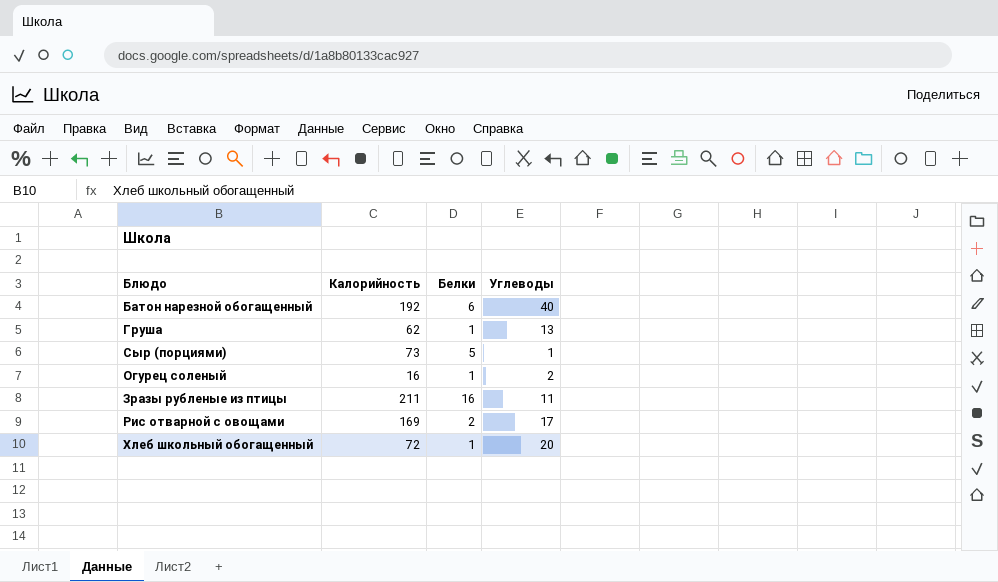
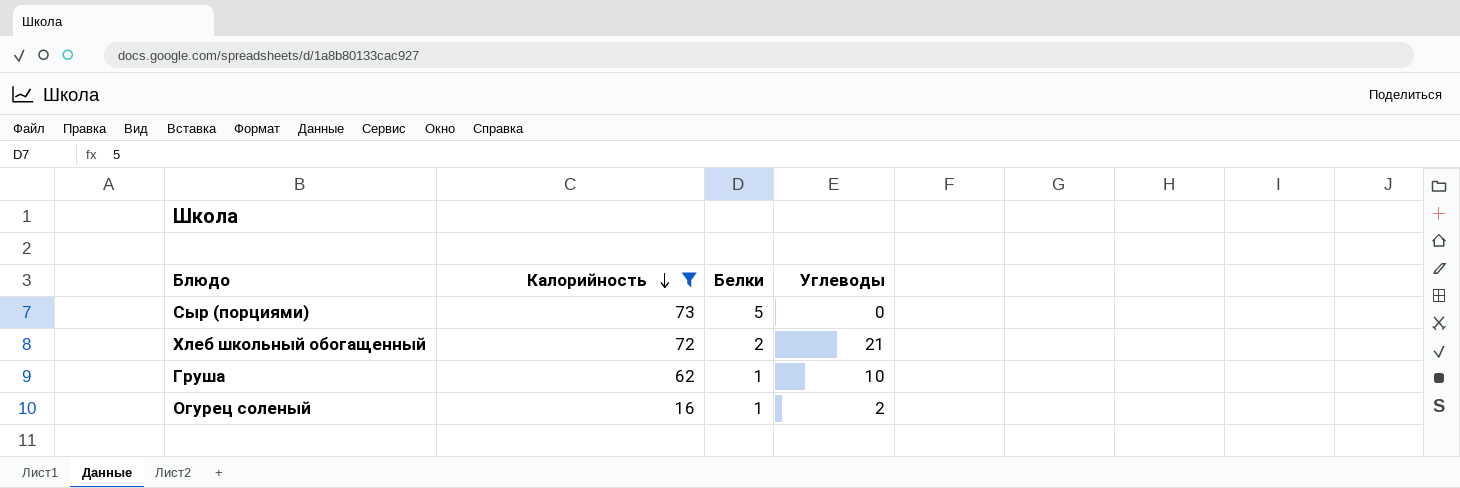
filter: none -> Калорийность <= 73
row order: none -> Калорийность descending
Сыр (порциями) | Углеводы: 1 -> 0
Хлеб школьный обогащенный | Белки: 1 -> 2
Хлеб школьный обогащенный | Углеводы: 20 -> 21
Груша | Углеводы: 13 -> 10

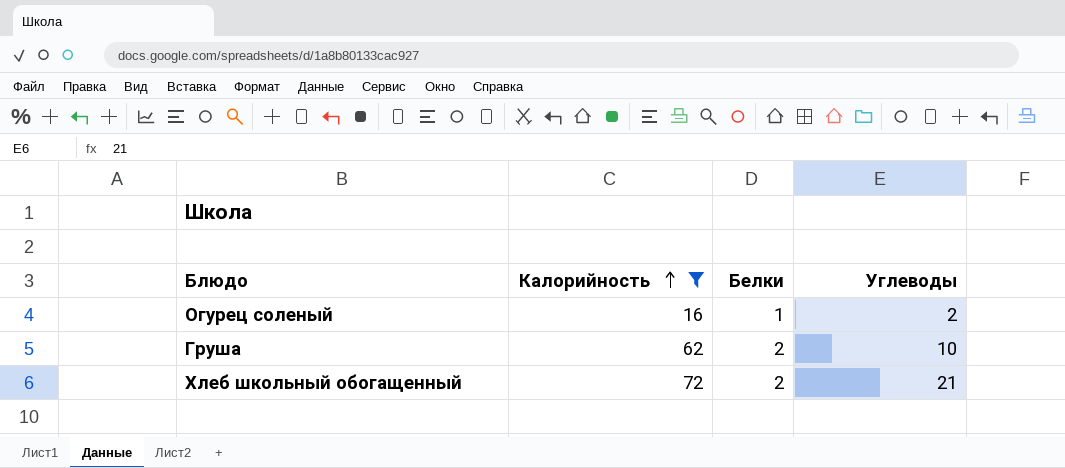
row order: Калорийность descending -> Калорийность ascending
row Сыр (порциями): 73 | 5 | 0 -> none
Груша | Белки: 1 -> 2

